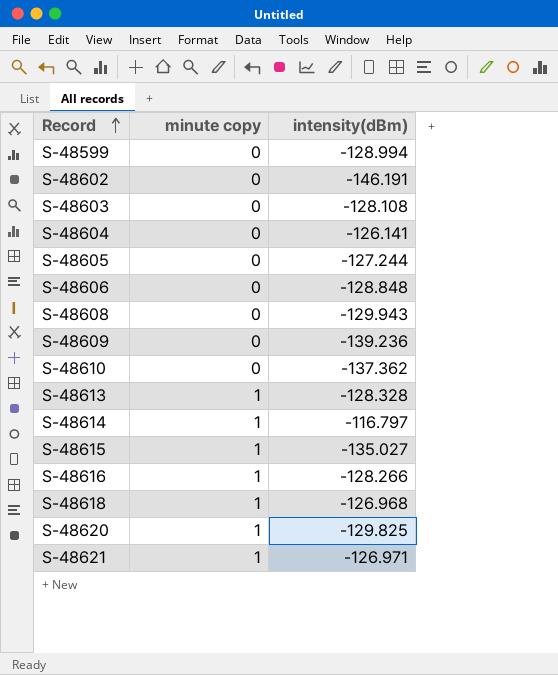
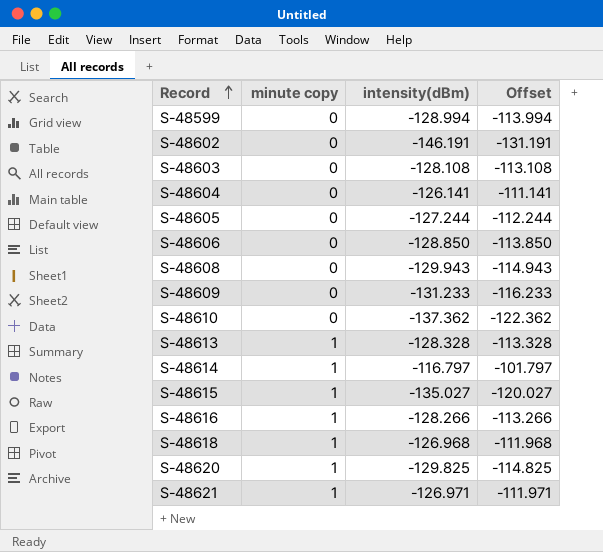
column Offset | formula: none -> [intensity(dBm)] + 15
S-48606 | intensity(dBm): -128.848 -> -128.850
S-48609 | intensity(dBm): -139.236 -> -131.233

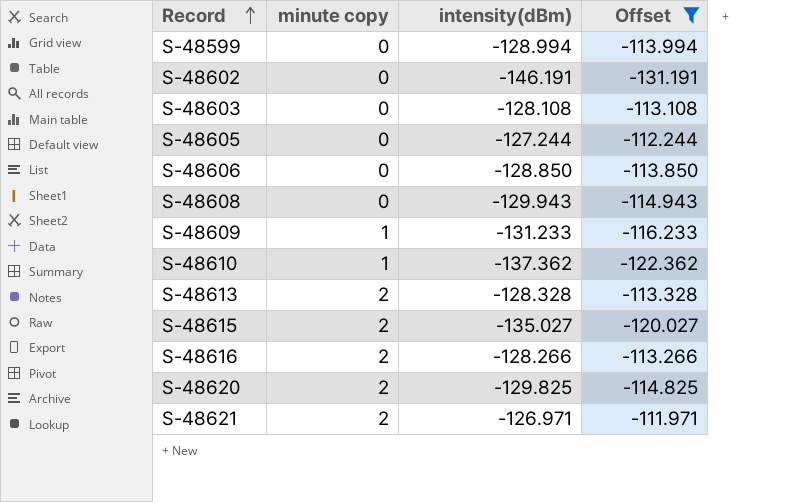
filter: none -> Offset <= -111.971
S-48609 | minute copy: 0 -> 1
S-48610 | minute copy: 0 -> 1
S-48613 | minute copy: 1 -> 2
S-48615 | minute copy: 1 -> 2
S-48616 | minute copy: 1 -> 2
S-48620 | minute copy: 1 -> 2
S-48621 | minute copy: 1 -> 2

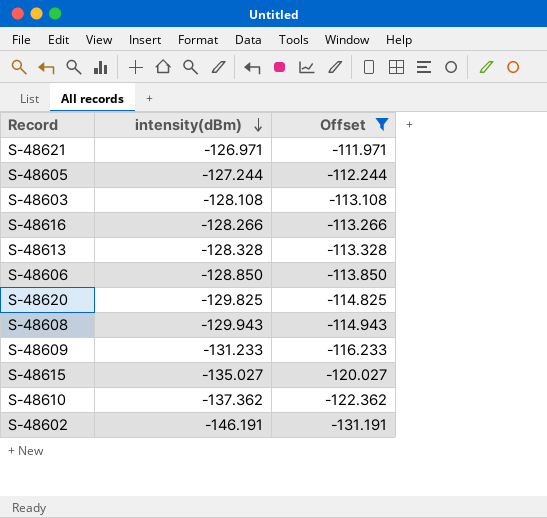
row order: Record ascending -> intensity(dBm) descending
column minute copy | position: 2 -> none
row S-48599: 0 | -128.994 | -113.994 -> none

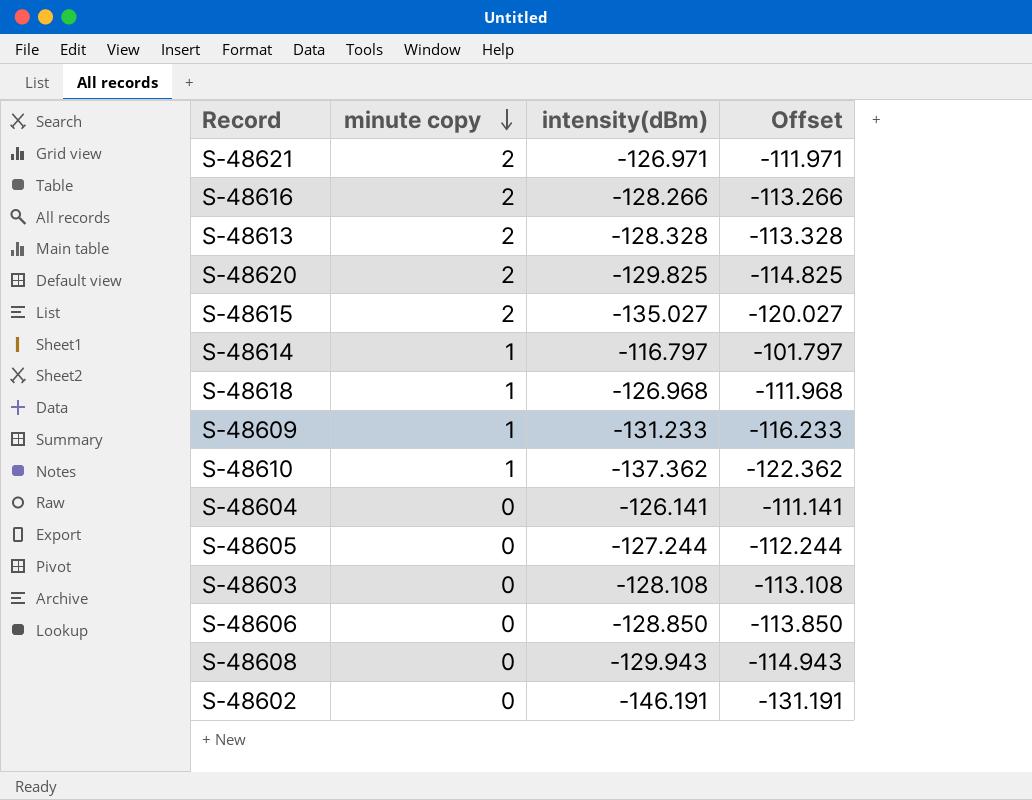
filter: Offset <= -111.971 -> none
row order: intensity(dBm) descending -> minute copy descending
column minute copy | position: none -> 2

